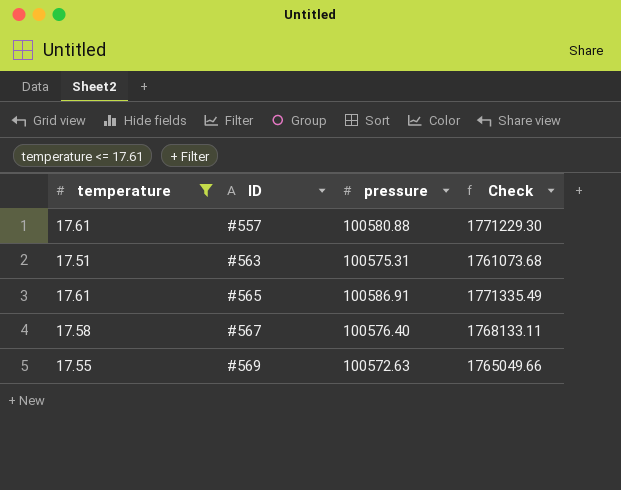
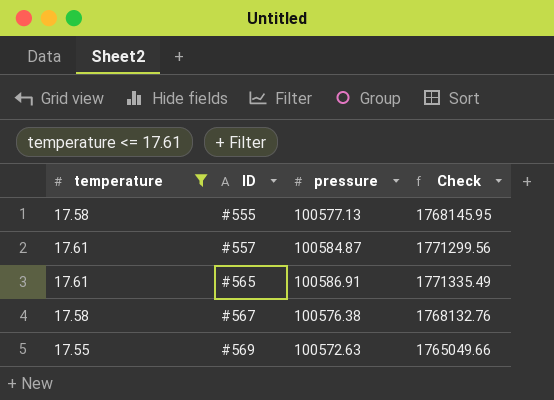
row #563: 17.51 | 100575.31 | 1761073.68 -> none
row #555: none -> 17.58 | 100577.13 | 1768145.95
#557 | pressure: 100580.88 -> 100584.87
#557 | Check: 1771229.30 -> 1771299.56
#567 | pressure: 100576.40 -> 100576.38
#567 | Check: 1768133.11 -> 1768132.76

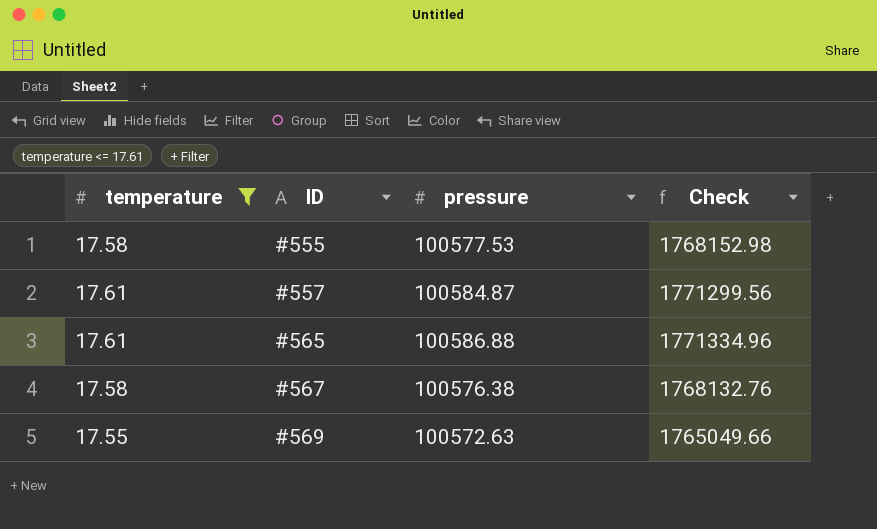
#555 | pressure: 100577.13 -> 100577.53
#555 | Check: 1768145.95 -> 1768152.98
#565 | pressure: 100586.91 -> 100586.88
#565 | Check: 1771335.49 -> 1771334.96

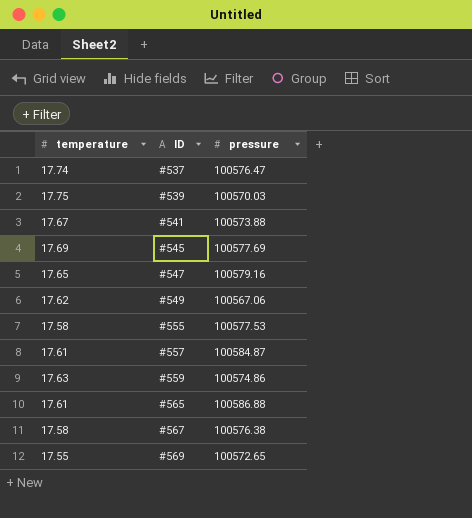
filter: temperature <= 17.61 -> none
column Check | formula: [temperature] * [pressure] -> none
#569 | pressure: 100572.63 -> 100572.65

